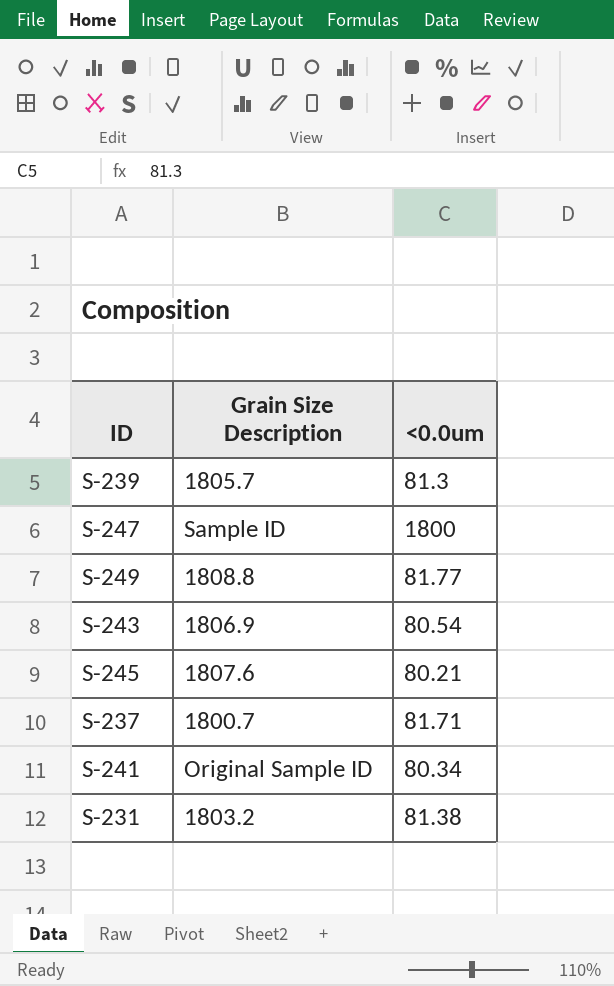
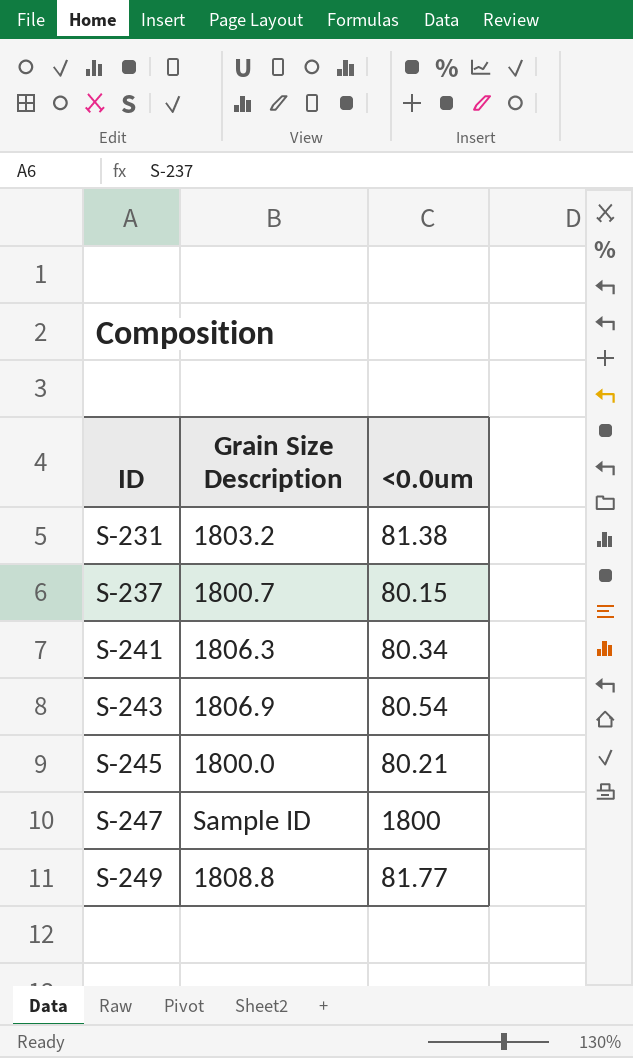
row order: none -> ID ascending
row S-239: 1805.7 | 81.3 -> none
S-237 | <0.0um: 81.71 -> 80.15
S-241 | Grain Size Description: Original Sample ID -> 1806.3
S-245 | Grain Size Description: 1807.6 -> 1800.0

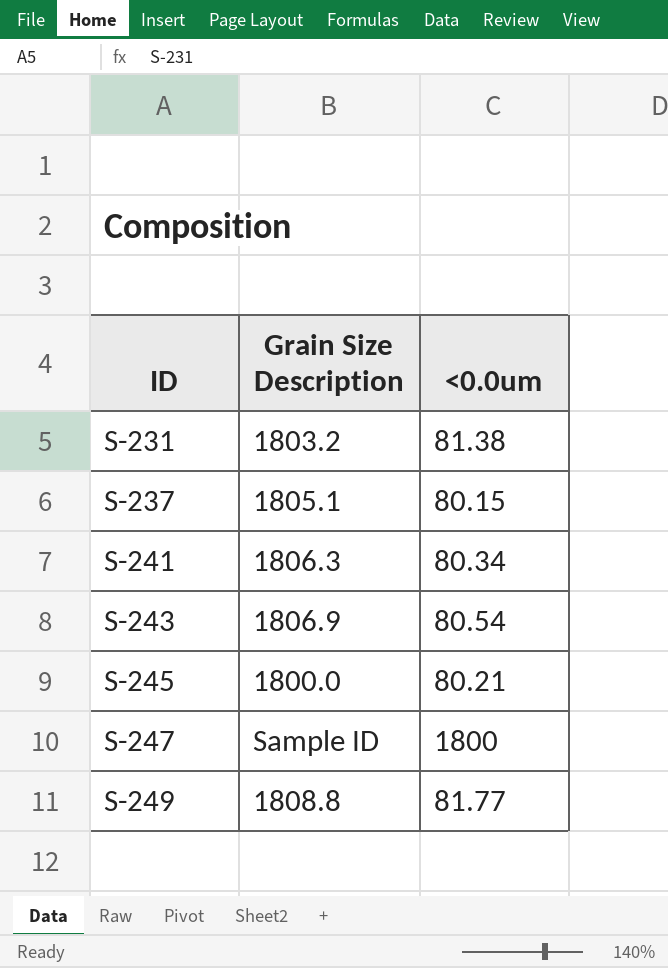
S-237 | Grain Size Description: 1800.7 -> 1805.1

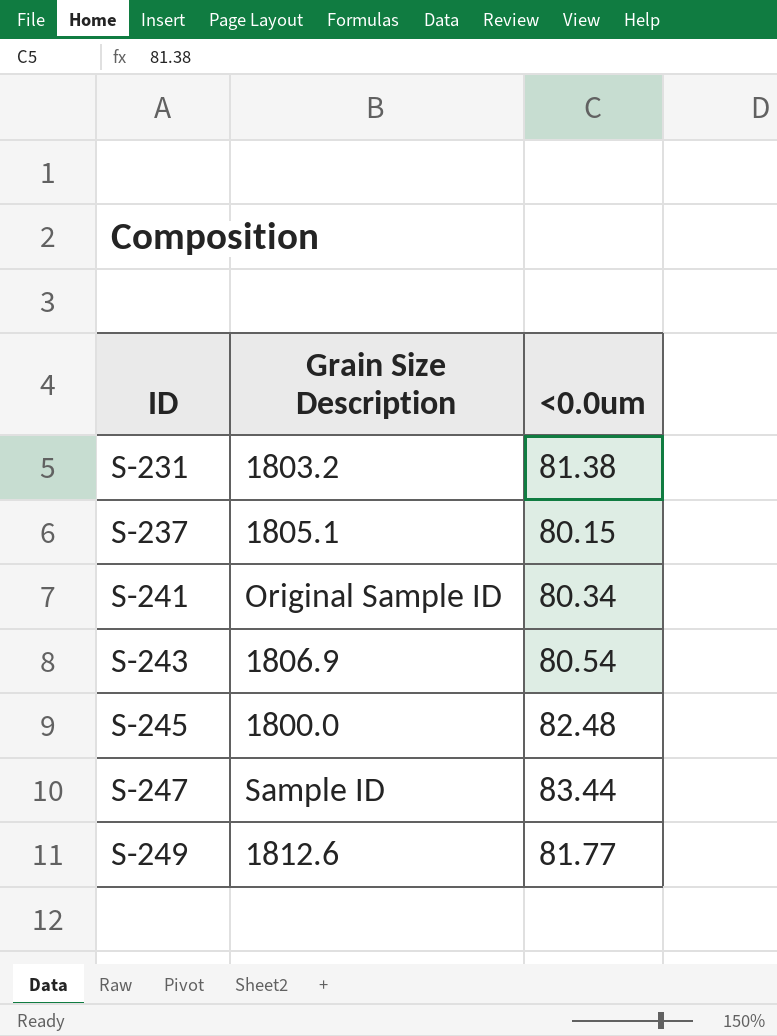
S-241 | Grain Size Description: 1806.3 -> Original Sample ID
S-245 | <0.0um: 80.21 -> 82.48
S-247 | <0.0um: 1800 -> 83.44
S-249 | Grain Size Description: 1808.8 -> 1812.6

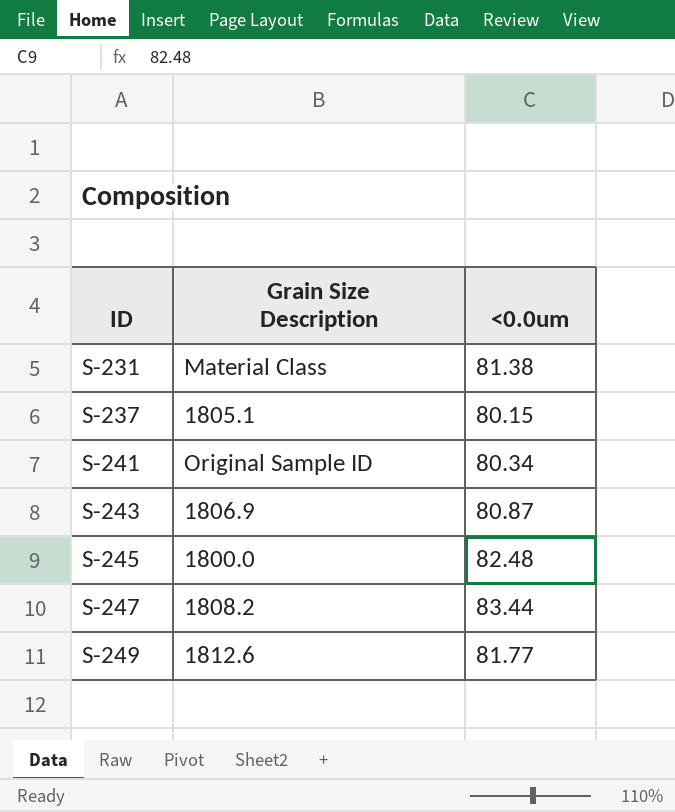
S-231 | Grain Size Description: 1803.2 -> Material Class
S-243 | <0.0um: 80.54 -> 80.87
S-247 | Grain Size Description: Sample ID -> 1808.2

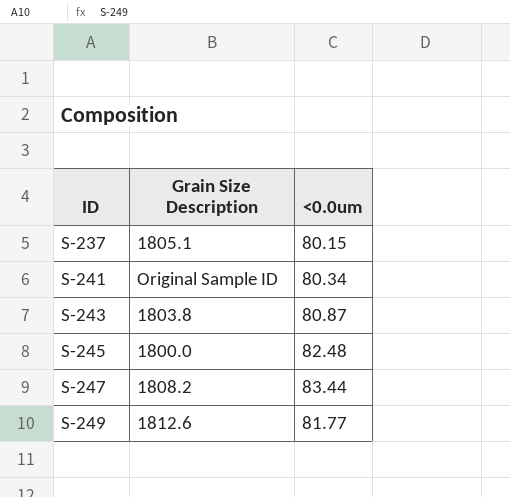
row S-231: Material Class | 81.38 -> none
S-243 | Grain Size Description: 1806.9 -> 1803.8

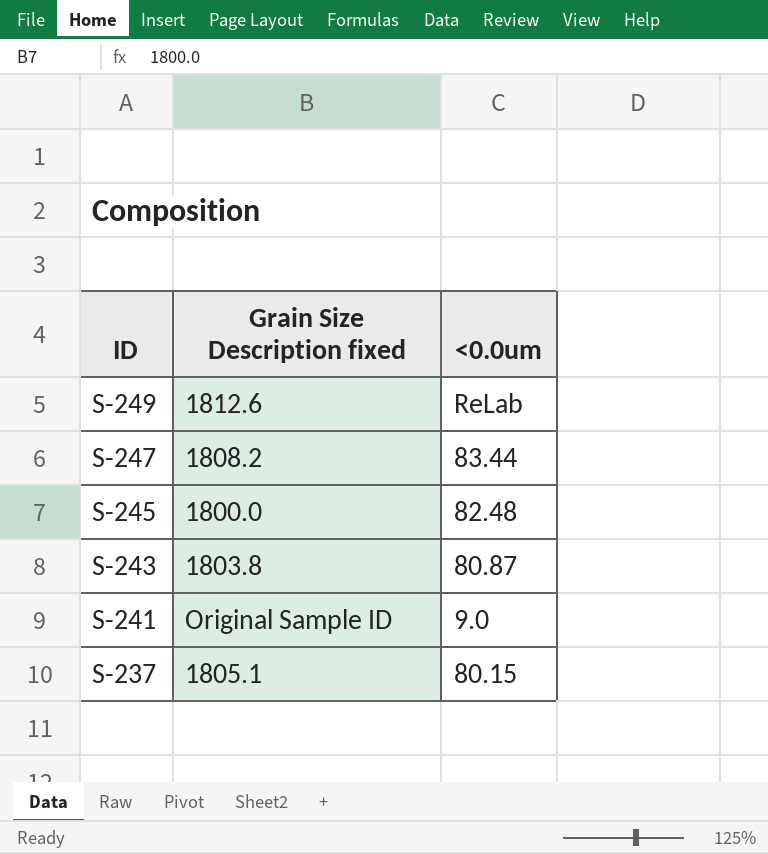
row order: ID ascending -> ID descending
column name: Grain Size Description -> Grain Size Description fixed
S-249 | <0.0um: 81.77 -> ReLab
S-241 | <0.0um: 80.34 -> 9.0

